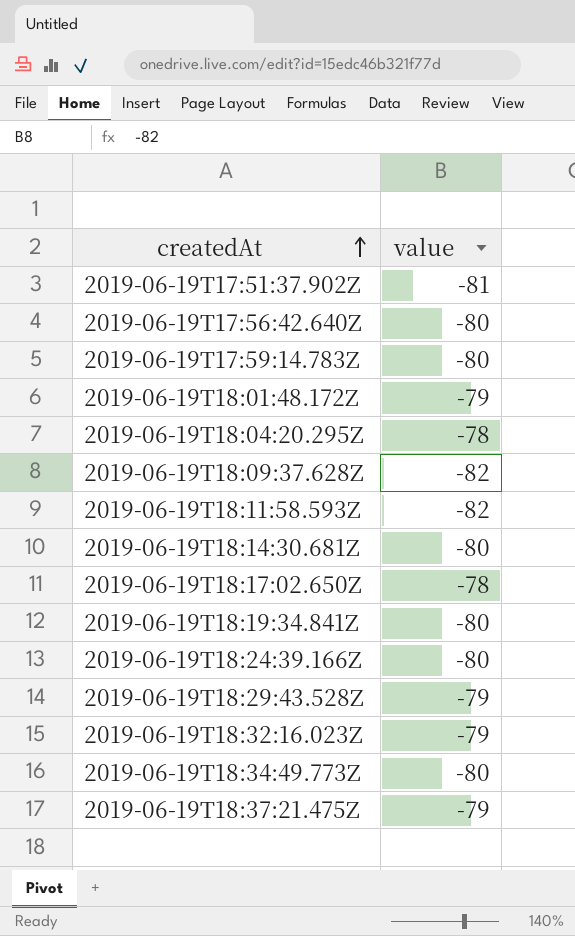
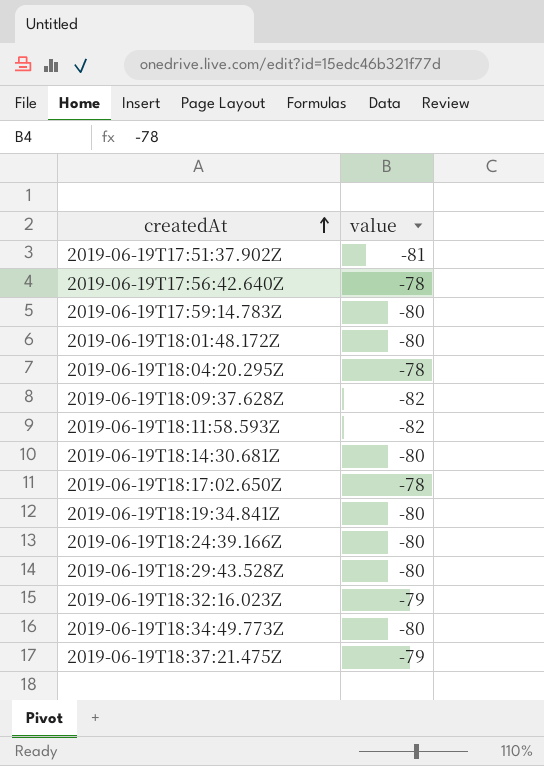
2019-06-19T17:56:42.640Z | value: -80 -> -78
2019-06-19T18:01:48.172Z | value: -79 -> -80
2019-06-19T18:29:43.528Z | value: -79 -> -80

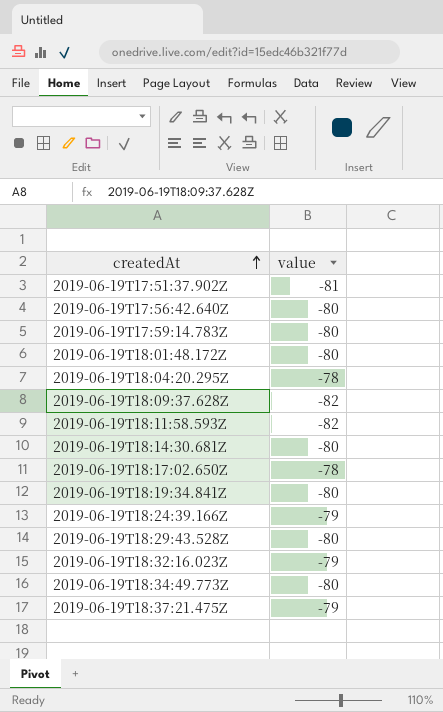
2019-06-19T17:56:42.640Z | value: -78 -> -80
2019-06-19T18:24:39.166Z | value: -80 -> -79

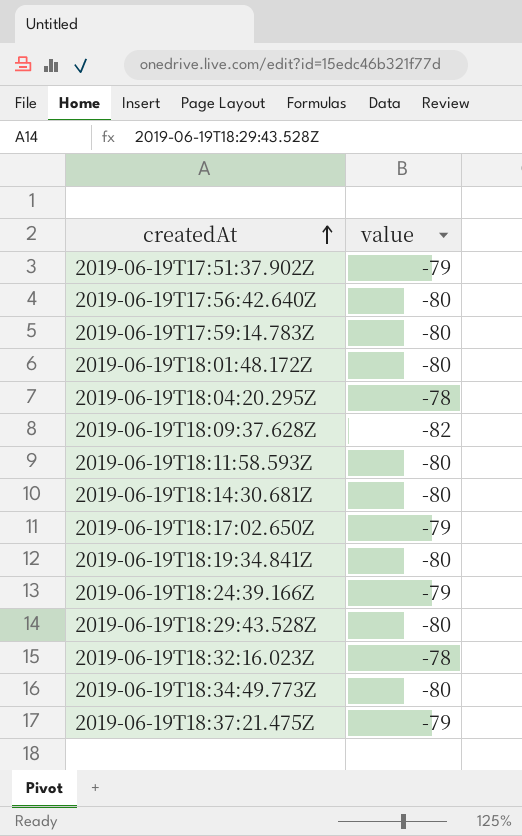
2019-06-19T17:51:37.902Z | value: -81 -> -79
2019-06-19T18:11:58.593Z | value: -82 -> -80
2019-06-19T18:17:02.650Z | value: -78 -> -79
2019-06-19T18:32:16.023Z | value: -79 -> -78

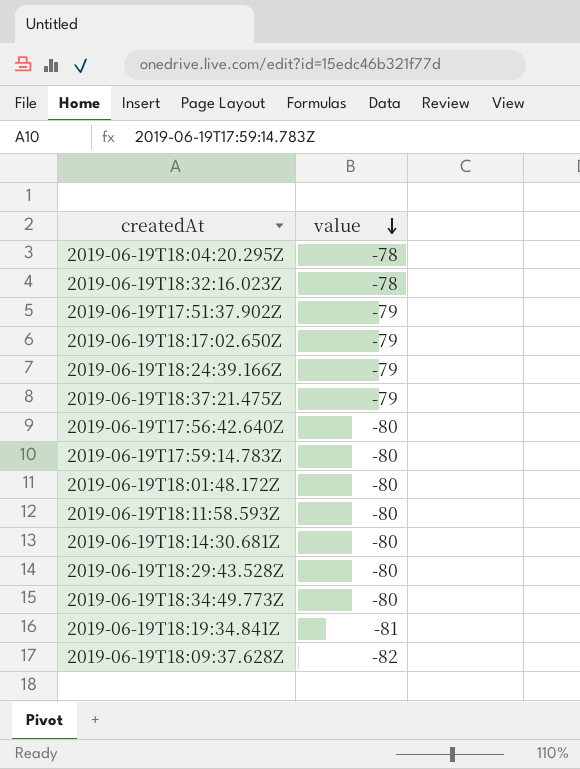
row order: createdAt ascending -> value descending
2019-06-19T18:19:34.841Z | value: -80 -> -81

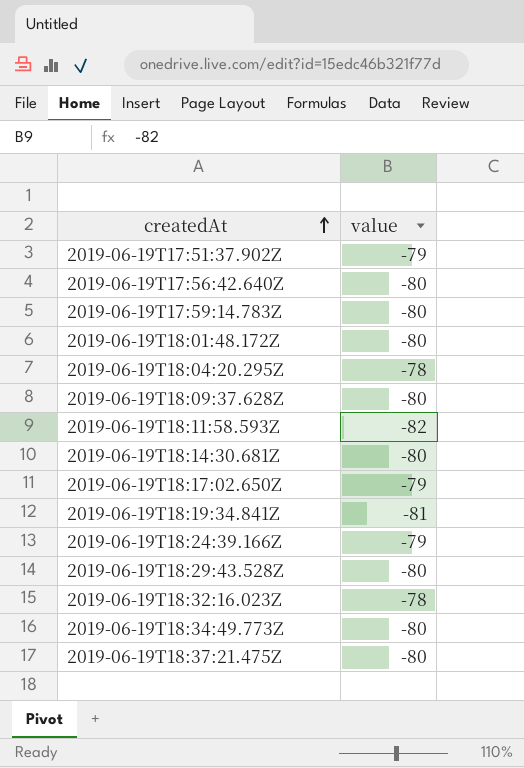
row order: value descending -> createdAt ascending
2019-06-19T18:09:37.628Z | value: -82 -> -80
2019-06-19T18:11:58.593Z | value: -80 -> -82
2019-06-19T18:37:21.475Z | value: -79 -> -80

